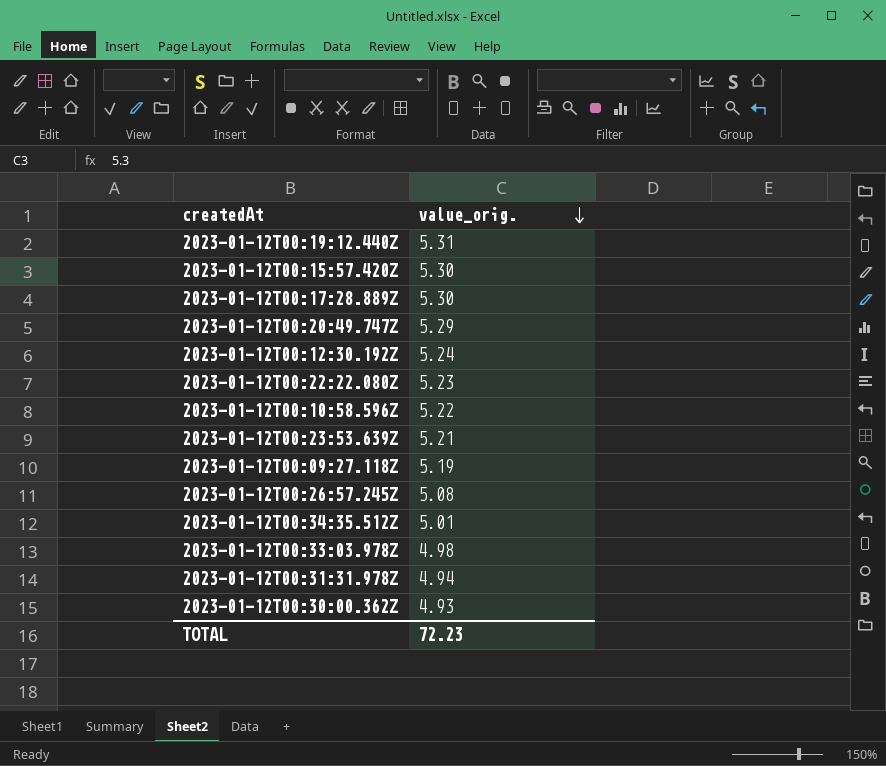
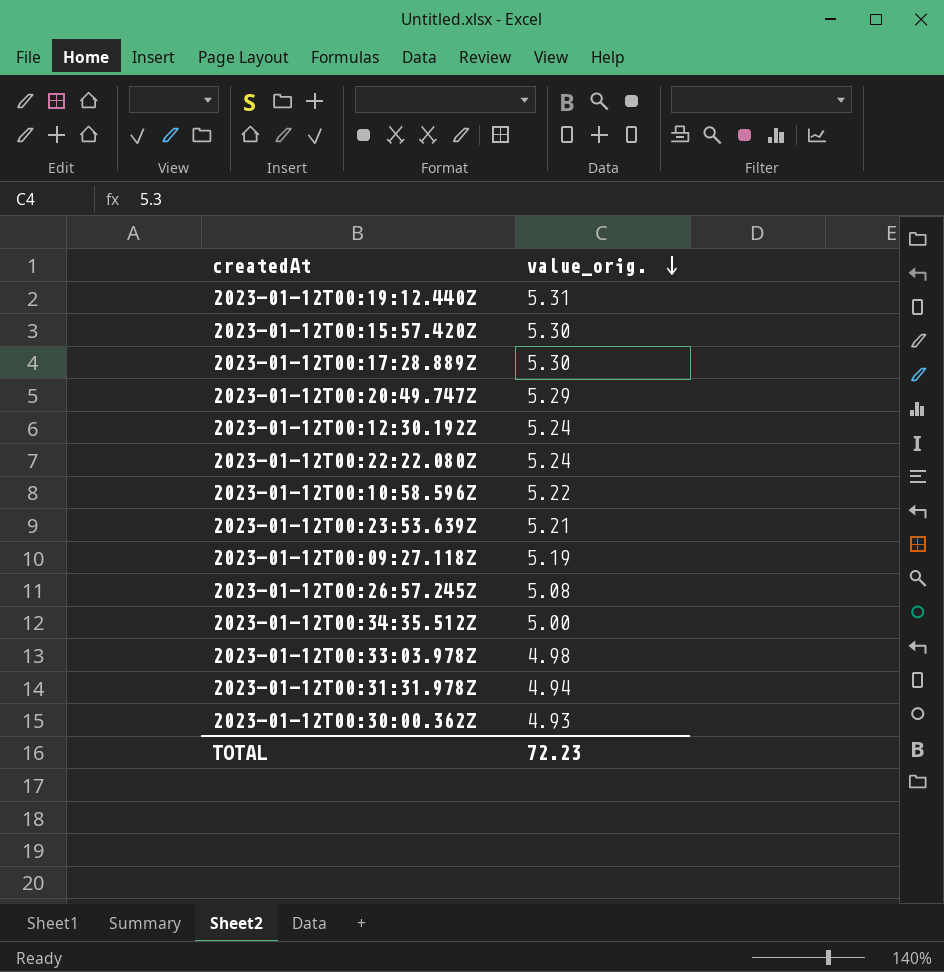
2023-01-12T00:22:22.080Z | value_orig.: 5.23 -> 5.24
2023-01-12T00:34:35.512Z | value_orig.: 5.01 -> 5.00

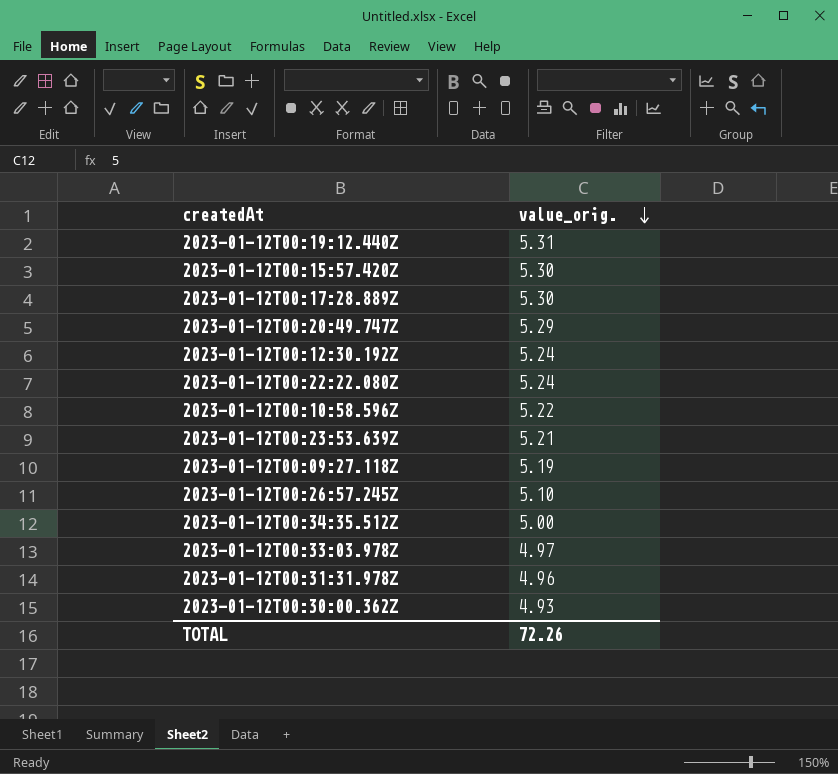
2023-01-12T00:26:57.245Z | value_orig.: 5.08 -> 5.10
2023-01-12T00:33:03.978Z | value_orig.: 4.98 -> 4.97
2023-01-12T00:31:31.978Z | value_orig.: 4.94 -> 4.96
TOTAL | value_orig.: 72.23 -> 72.26

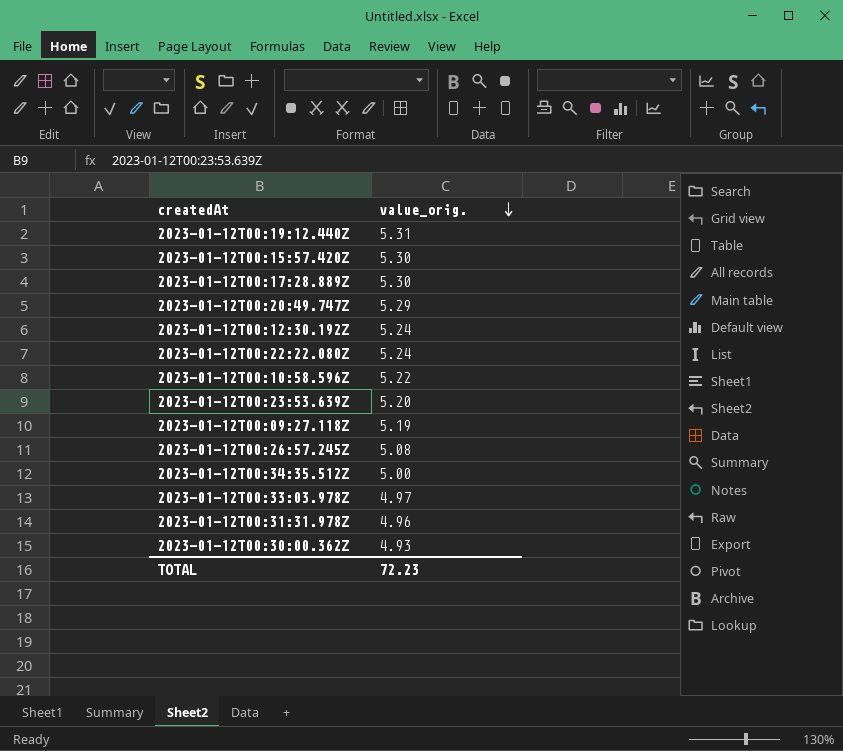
2023-01-12T00:23:53.639Z | value_orig.: 5.21 -> 5.20
2023-01-12T00:26:57.245Z | value_orig.: 5.10 -> 5.08
TOTAL | value_orig.: 72.26 -> 72.23

